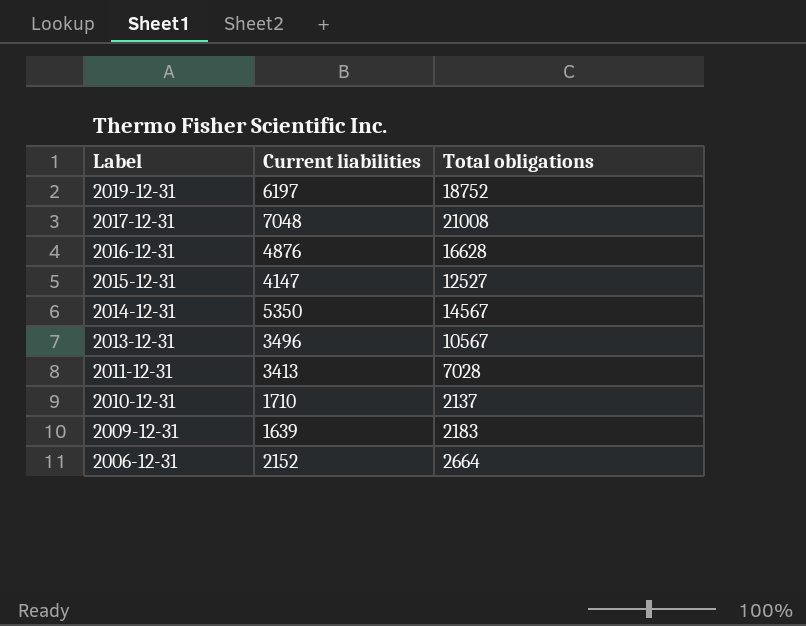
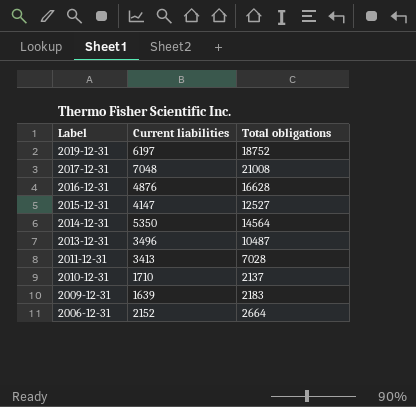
2014-12-31 | Total obligations: 14567 -> 14564
2013-12-31 | Total obligations: 10567 -> 10487

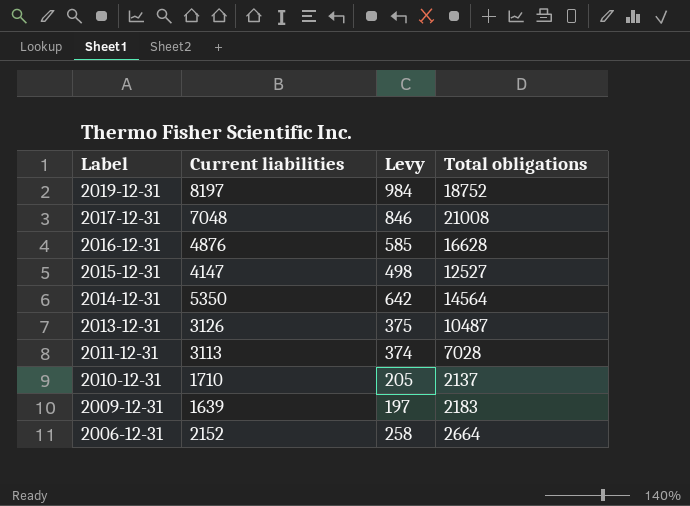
column Levy | formula: none -> [Current liabilities] * 0.12
2019-12-31 | Current liabilities: 6197 -> 8197
2013-12-31 | Current liabilities: 3496 -> 3126
2011-12-31 | Current liabilities: 3413 -> 3113

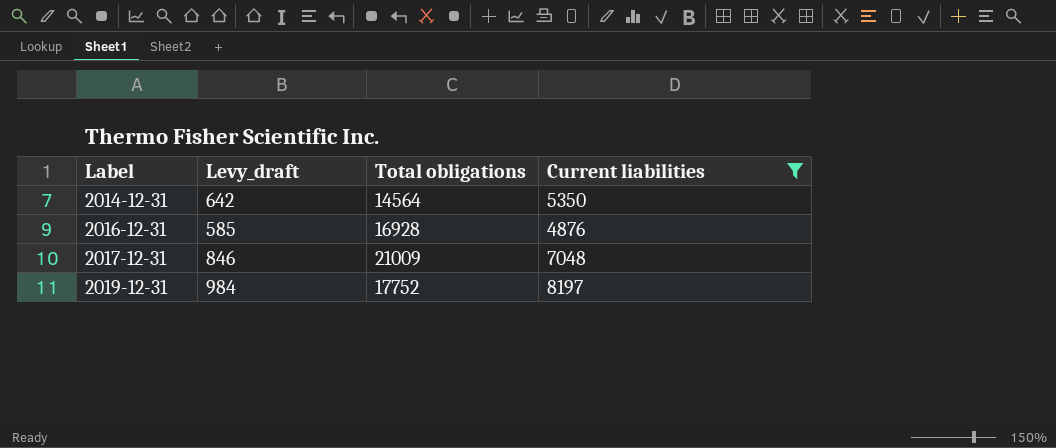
filter: none -> Current liabilities >= 4876
row order: Label descending -> Label ascending
column name: Levy -> Levy_draft
column Current liabilities | position: 2 -> 4
2016-12-31 | Total obligations: 16628 -> 16928
2017-12-31 | Total obligations: 21008 -> 21009
2019-12-31 | Total obligations: 18752 -> 17752

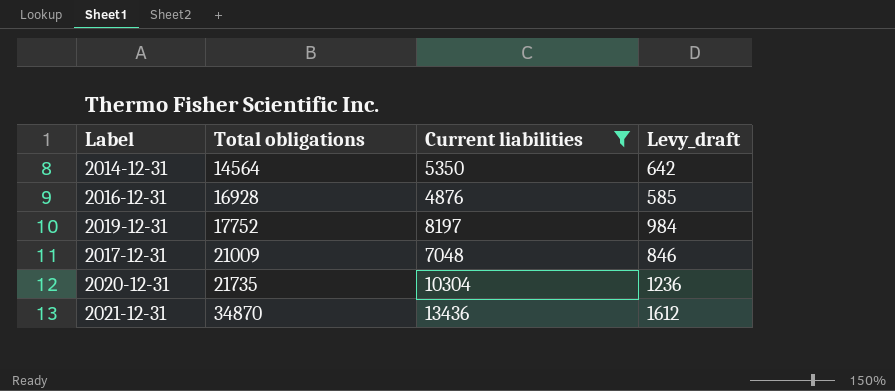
row order: Label ascending -> Total obligations ascending
column Levy_draft | position: 2 -> 4
row 2020-12-31: none -> 21735 | 10304 | 1236
row 2021-12-31: none -> 34870 | 13436 | 1612

